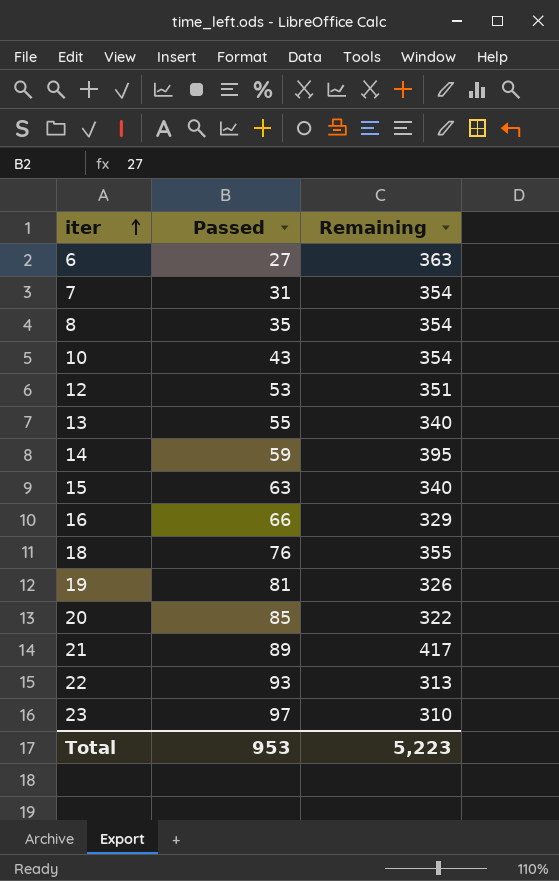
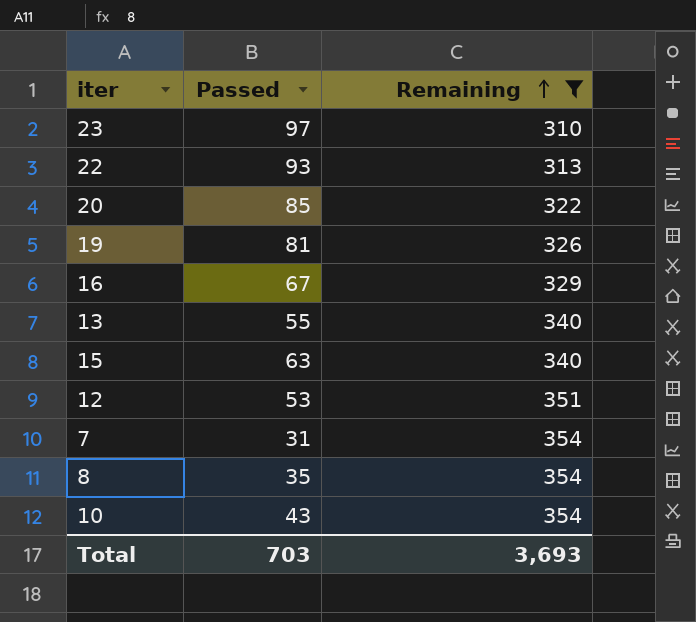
filter: none -> Remaining <= 354
row order: iter ascending -> Remaining ascending
16 | Passed: 66 -> 67
Total | Passed: 953 -> 703
Total | Remaining: 5,223 -> 3,693

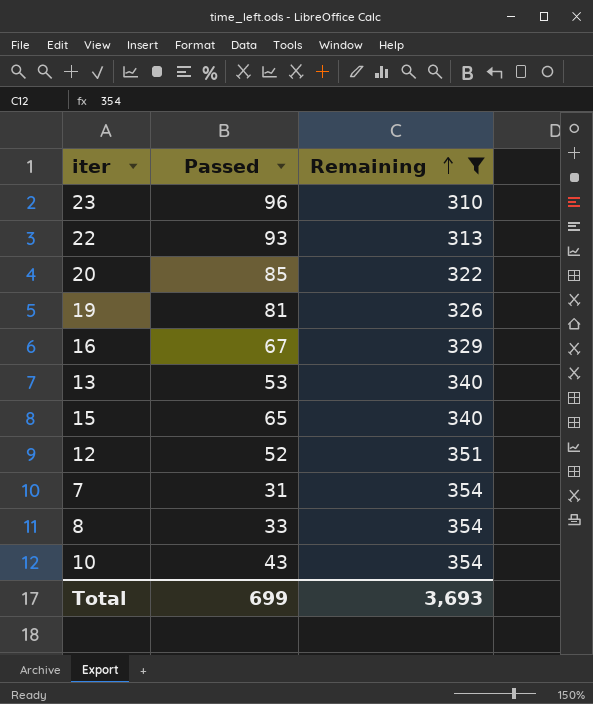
23 | Passed: 97 -> 96
13 | Passed: 55 -> 53
15 | Passed: 63 -> 65
12 | Passed: 53 -> 52
8 | Passed: 35 -> 33
Total | Passed: 703 -> 699

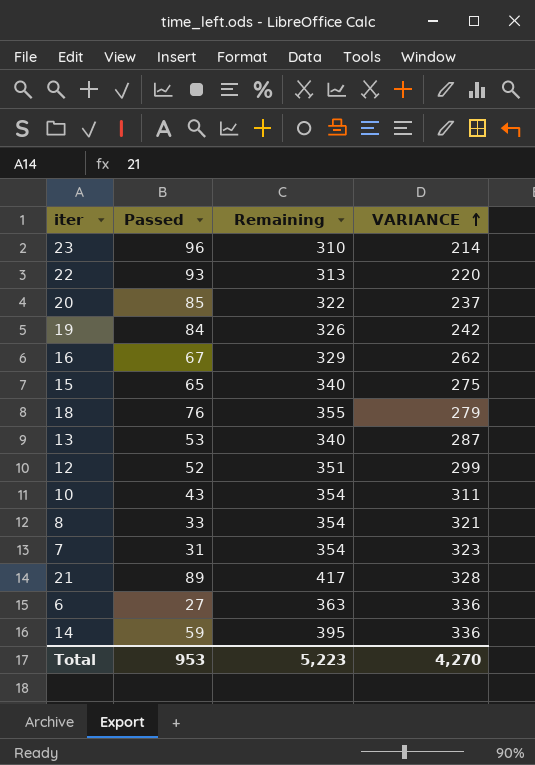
filter: Remaining <= 354 -> none
row order: Remaining ascending -> VARIANCE ascending
column VARIANCE | formula: none -> [Remaining] - [Passed]
19 | Passed: 81 -> 84
Total | Passed: 699 -> 953
Total | Remaining: 3,693 -> 5,223

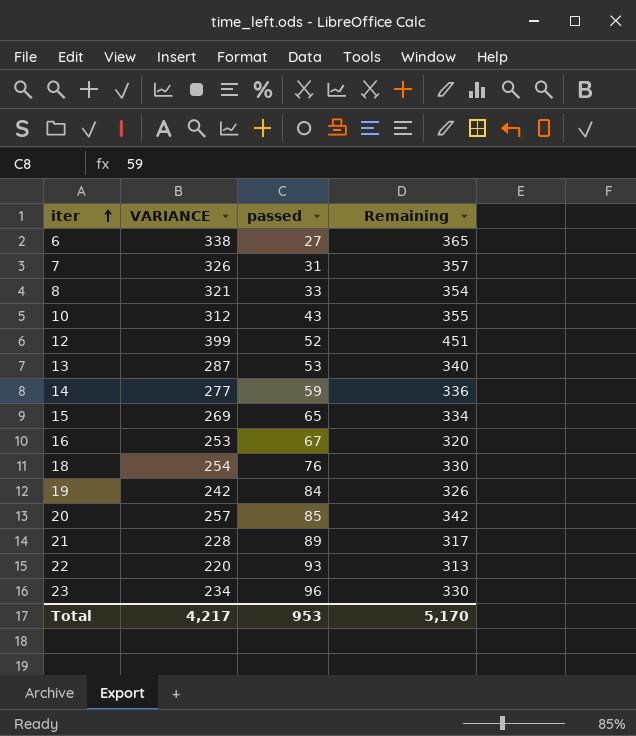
row order: VARIANCE ascending -> iter ascending
column VARIANCE | position: 4 -> 2
column name: Passed -> passed
6 | VARIANCE: 336 -> 338
6 | Remaining: 363 -> 365
7 | VARIANCE: 323 -> 326
7 | Remaining: 354 -> 357
10 | VARIANCE: 311 -> 312
10 | Remaining: 354 -> 355
12 | VARIANCE: 299 -> 399
12 | Remaining: 351 -> 451
14 | VARIANCE: 336 -> 277
14 | Remaining: 395 -> 336
15 | VARIANCE: 275 -> 269
15 | Remaining: 340 -> 334
16 | VARIANCE: 262 -> 253
16 | Remaining: 329 -> 320
18 | VARIANCE: 279 -> 254
18 | Remaining: 355 -> 330
20 | VARIANCE: 237 -> 257
20 | Remaining: 322 -> 342
21 | VARIANCE: 328 -> 228
21 | Remaining: 417 -> 317
23 | VARIANCE: 214 -> 234
23 | Remaining: 310 -> 330
Total | VARIANCE: 4,270 -> 4,217
Total | Remaining: 5,223 -> 5,170

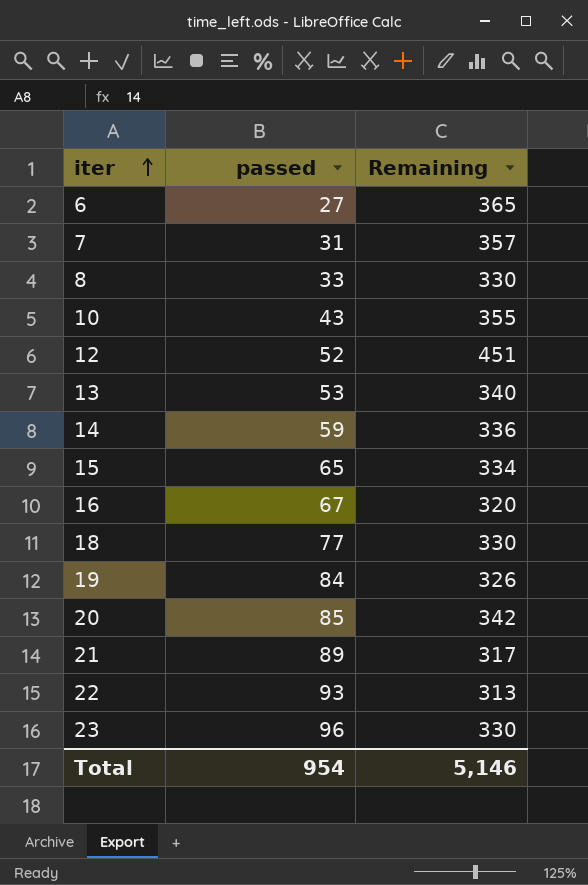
column VARIANCE | formula: [Remaining] - [passed] -> none
8 | Remaining: 354 -> 330
18 | passed: 76 -> 77
Total | passed: 953 -> 954
Total | Remaining: 5,170 -> 5,146

